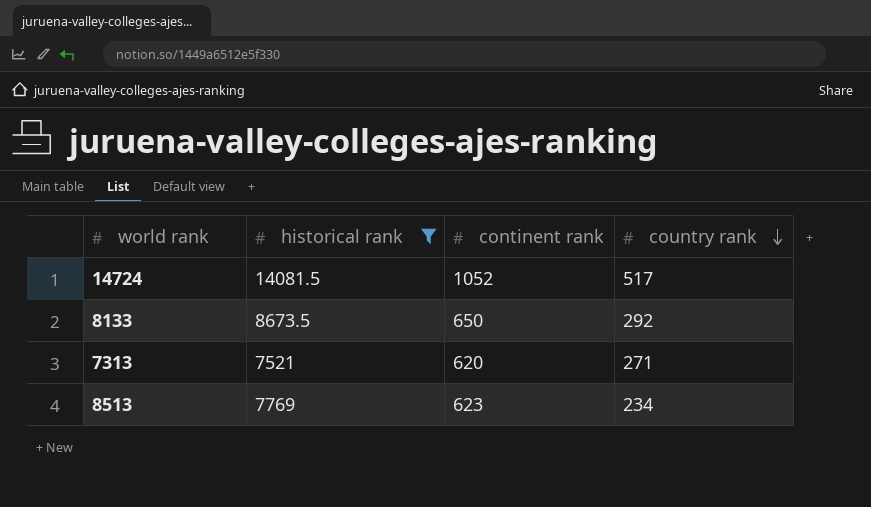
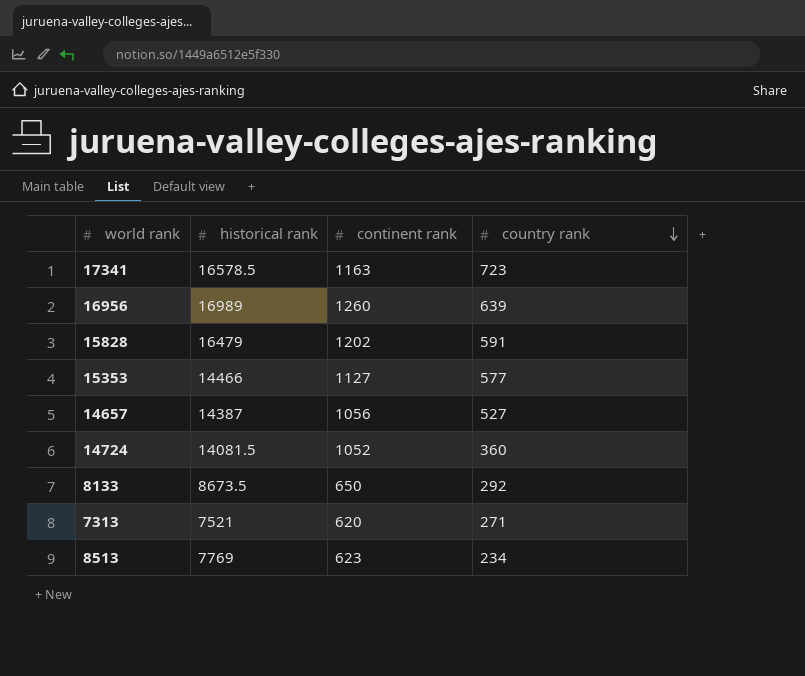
filter: historical rank <= 14081.5 -> none
14724 | country rank: 517 -> 360

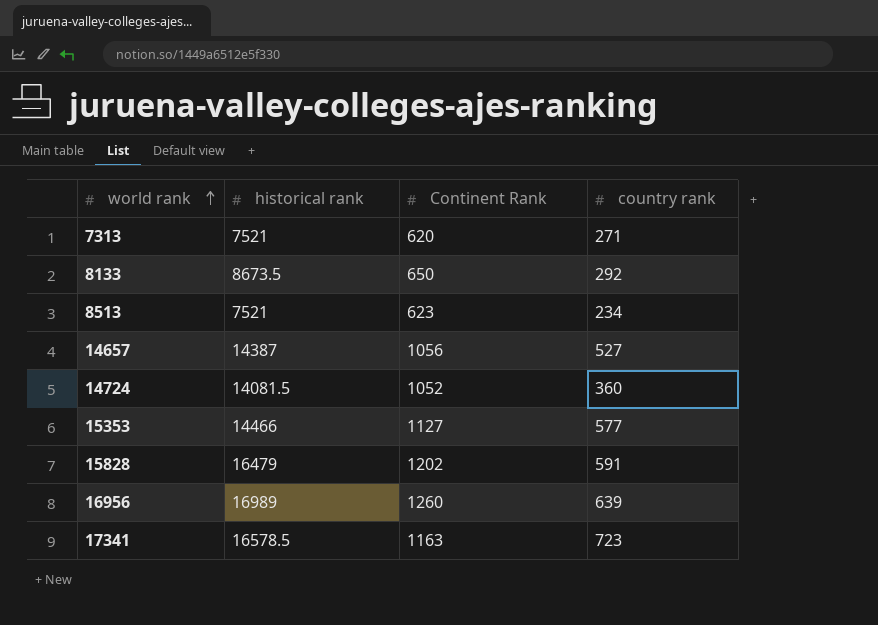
row order: country rank descending -> world rank ascending
column name: continent rank -> Continent Rank
8513 | historical rank: 7769 -> 7521

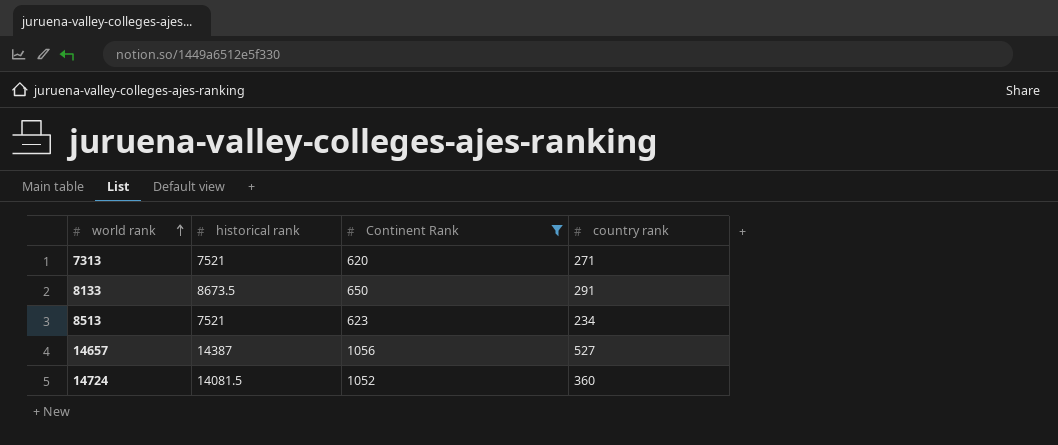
filter: none -> Continent Rank <= 1056
8133 | country rank: 292 -> 291

